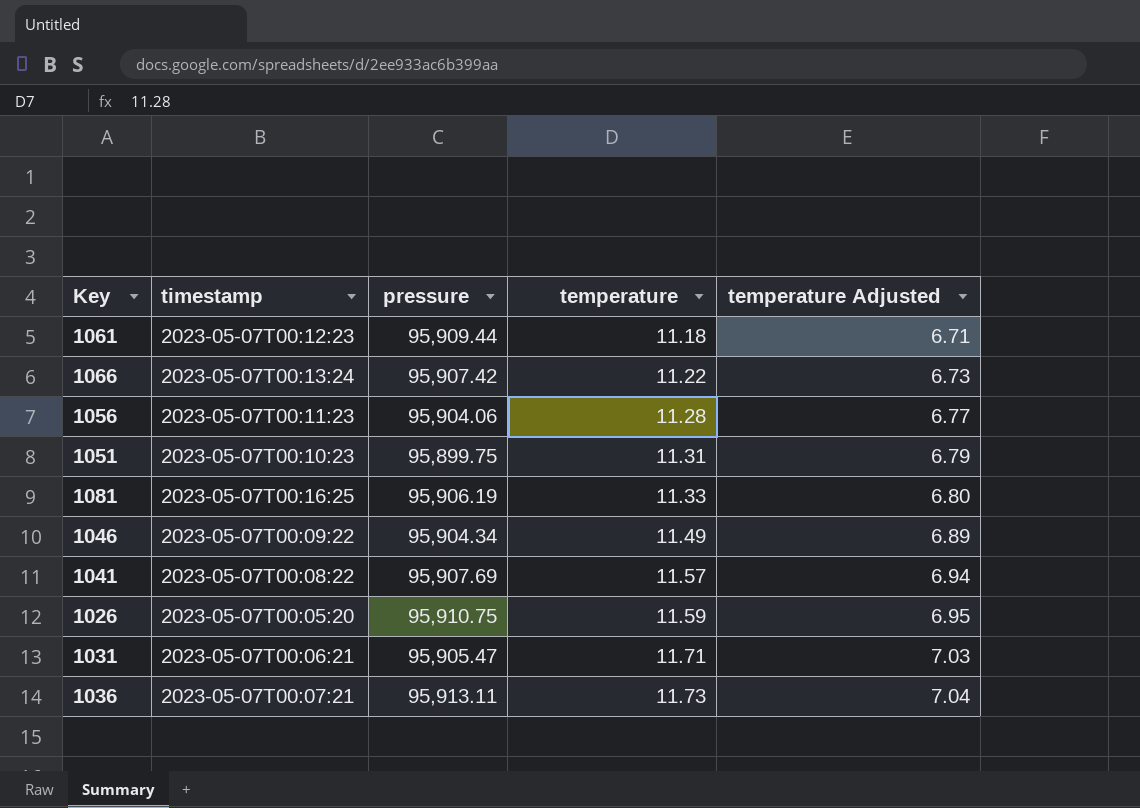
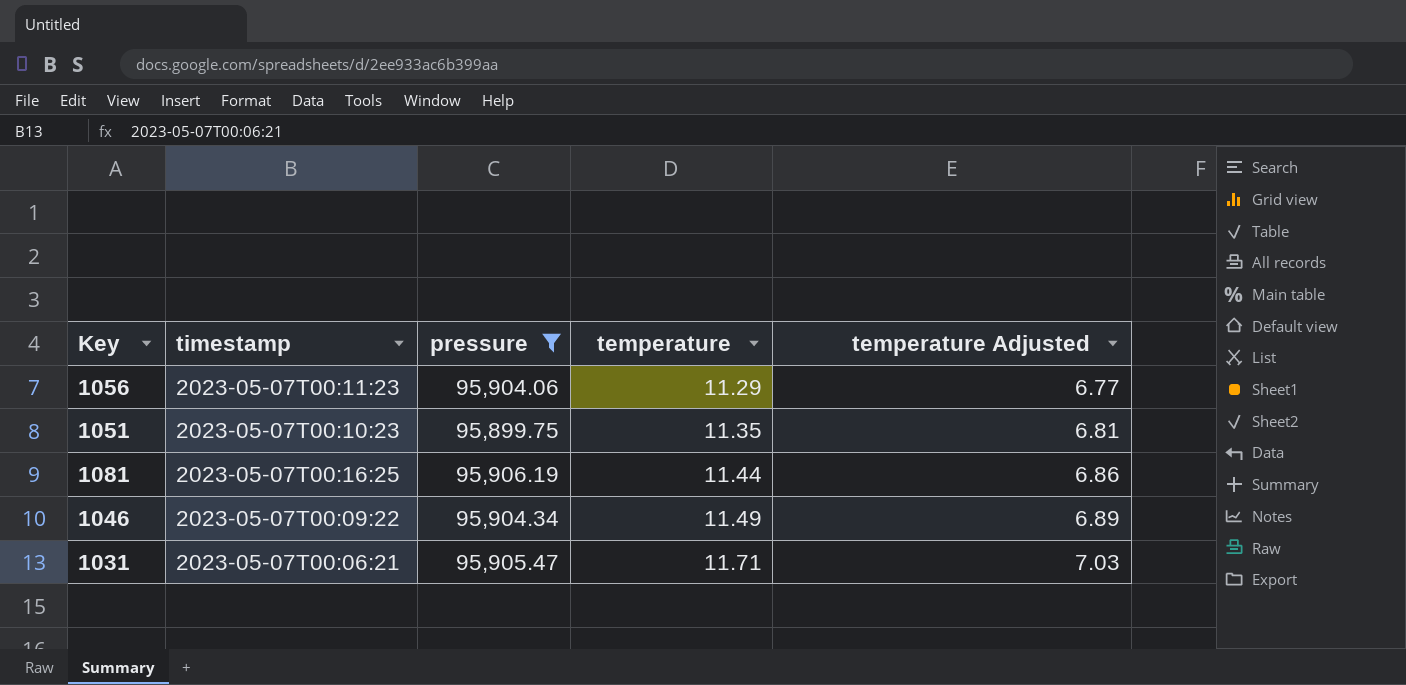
filter: none -> pressure <= 95,906.19
1056 | temperature: 11.28 -> 11.29
1051 | temperature: 11.31 -> 11.35
1051 | temperature Adjusted: 6.79 -> 6.81
1081 | temperature: 11.33 -> 11.44
1081 | temperature Adjusted: 6.80 -> 6.86

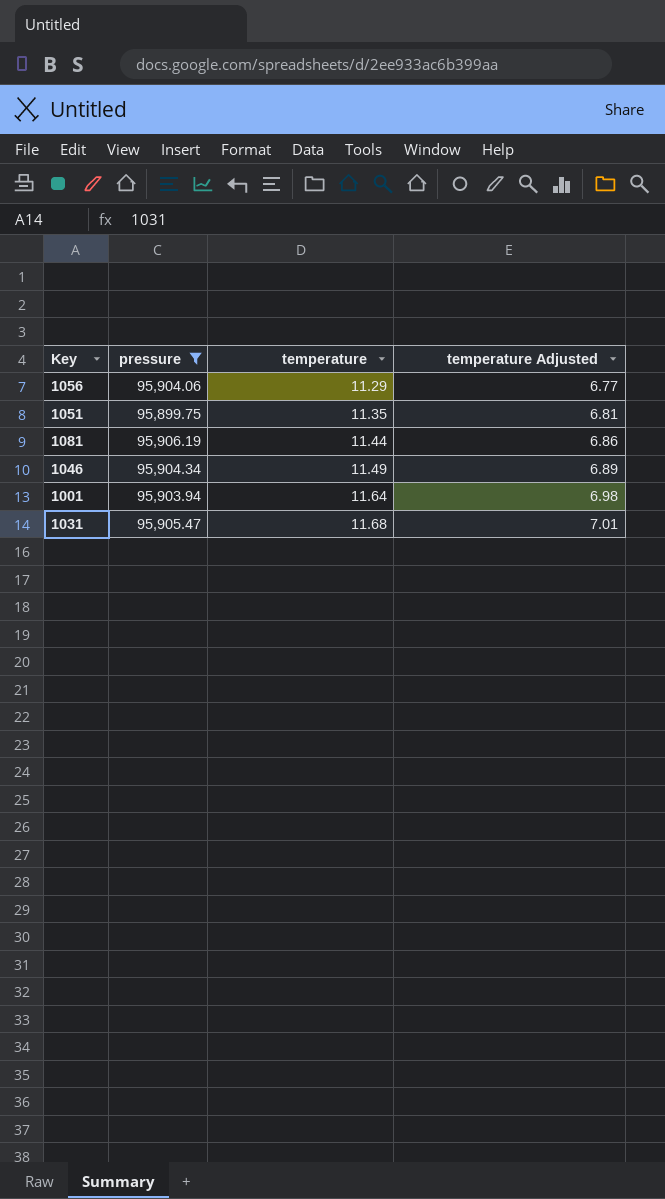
column timestamp | position: 2 -> none
row 1001: none -> 95,903.94 | 11.64 | 6.98
1031 | temperature: 11.71 -> 11.68
1031 | temperature Adjusted: 7.03 -> 7.01

